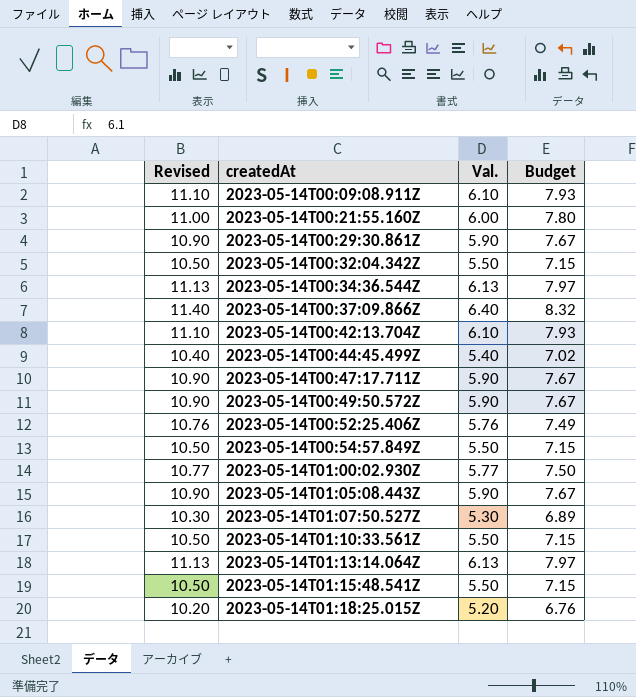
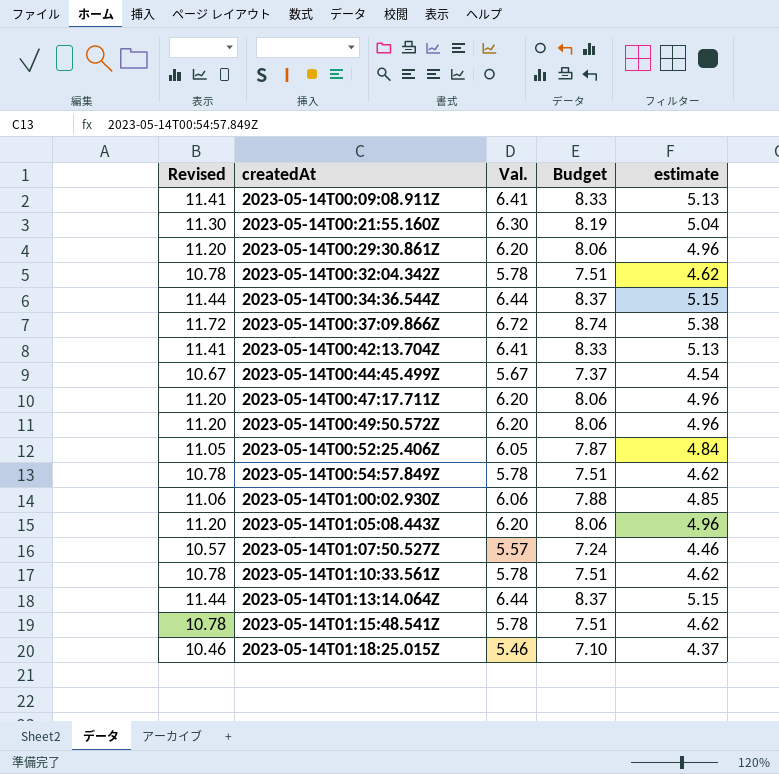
column estimate | formula: none -> [Val.] * 0.8
2023-05-14T00:09:08.911Z | Revised: 11.10 -> 11.41
2023-05-14T00:09:08.911Z | Val.: 6.10 -> 6.41
2023-05-14T00:09:08.911Z | Budget: 7.93 -> 8.33
2023-05-14T00:21:55.160Z | Revised: 11.00 -> 11.30
2023-05-14T00:21:55.160Z | Val.: 6.00 -> 6.30
2023-05-14T00:21:55.160Z | Budget: 7.80 -> 8.19
2023-05-14T00:29:30.861Z | Revised: 10.90 -> 11.20
2023-05-14T00:29:30.861Z | Val.: 5.90 -> 6.20
2023-05-14T00:29:30.861Z | Budget: 7.67 -> 8.06
2023-05-14T00:32:04.342Z | Revised: 10.50 -> 10.78
2023-05-14T00:32:04.342Z | Val.: 5.50 -> 5.78
2023-05-14T00:32:04.342Z | Budget: 7.15 -> 7.51
2023-05-14T00:34:36.544Z | Revised: 11.13 -> 11.44
2023-05-14T00:34:36.544Z | Val.: 6.13 -> 6.44
2023-05-14T00:34:36.544Z | Budget: 7.97 -> 8.37
2023-05-14T00:37:09.866Z | Revised: 11.40 -> 11.72
2023-05-14T00:37:09.866Z | Val.: 6.40 -> 6.72
2023-05-14T00:37:09.866Z | Budget: 8.32 -> 8.74
2023-05-14T00:42:13.704Z | Revised: 11.10 -> 11.41
2023-05-14T00:42:13.704Z | Val.: 6.10 -> 6.41
2023-05-14T00:42:13.704Z | Budget: 7.93 -> 8.33
2023-05-14T00:44:45.499Z | Revised: 10.40 -> 10.67
2023-05-14T00:44:45.499Z | Val.: 5.40 -> 5.67
2023-05-14T00:44:45.499Z | Budget: 7.02 -> 7.37
2023-05-14T00:47:17.711Z | Revised: 10.90 -> 11.20
2023-05-14T00:47:17.711Z | Val.: 5.90 -> 6.20
2023-05-14T00:47:17.711Z | Budget: 7.67 -> 8.06
2023-05-14T00:49:50.572Z | Revised: 10.90 -> 11.20
2023-05-14T00:49:50.572Z | Val.: 5.90 -> 6.20
2023-05-14T00:49:50.572Z | Budget: 7.67 -> 8.06
2023-05-14T00:52:25.406Z | Revised: 10.76 -> 11.05
2023-05-14T00:52:25.406Z | Val.: 5.76 -> 6.05
2023-05-14T00:52:25.406Z | Budget: 7.49 -> 7.87
2023-05-14T00:54:57.849Z | Revised: 10.50 -> 10.78
2023-05-14T00:54:57.849Z | Val.: 5.50 -> 5.78
2023-05-14T00:54:57.849Z | Budget: 7.15 -> 7.51
2023-05-14T01:00:02.930Z | Revised: 10.77 -> 11.06
2023-05-14T01:00:02.930Z | Val.: 5.77 -> 6.06
2023-05-14T01:00:02.930Z | Budget: 7.50 -> 7.88
2023-05-14T01:05:08.443Z | Revised: 10.90 -> 11.20
2023-05-14T01:05:08.443Z | Val.: 5.90 -> 6.20
2023-05-14T01:05:08.443Z | Budget: 7.67 -> 8.06
2023-05-14T01:07:50.527Z | Revised: 10.30 -> 10.57
2023-05-14T01:07:50.527Z | Val.: 5.30 -> 5.57
2023-05-14T01:07:50.527Z | Budget: 6.89 -> 7.24
2023-05-14T01:10:33.561Z | Revised: 10.50 -> 10.78
2023-05-14T01:10:33.561Z | Val.: 5.50 -> 5.78
2023-05-14T01:10:33.561Z | Budget: 7.15 -> 7.51
2023-05-14T01:13:14.064Z | Revised: 11.13 -> 11.44
2023-05-14T01:13:14.064Z | Val.: 6.13 -> 6.44
2023-05-14T01:13:14.064Z | Budget: 7.97 -> 8.37
2023-05-14T01:15:48.541Z | Revised: 10.50 -> 10.78
2023-05-14T01:15:48.541Z | Val.: 5.50 -> 5.78
2023-05-14T01:15:48.541Z | Budget: 7.15 -> 7.51
2023-05-14T01:18:25.015Z | Revised: 10.20 -> 10.46
2023-05-14T01:18:25.015Z | Val.: 5.20 -> 5.46
2023-05-14T01:18:25.015Z | Budget: 6.76 -> 7.10

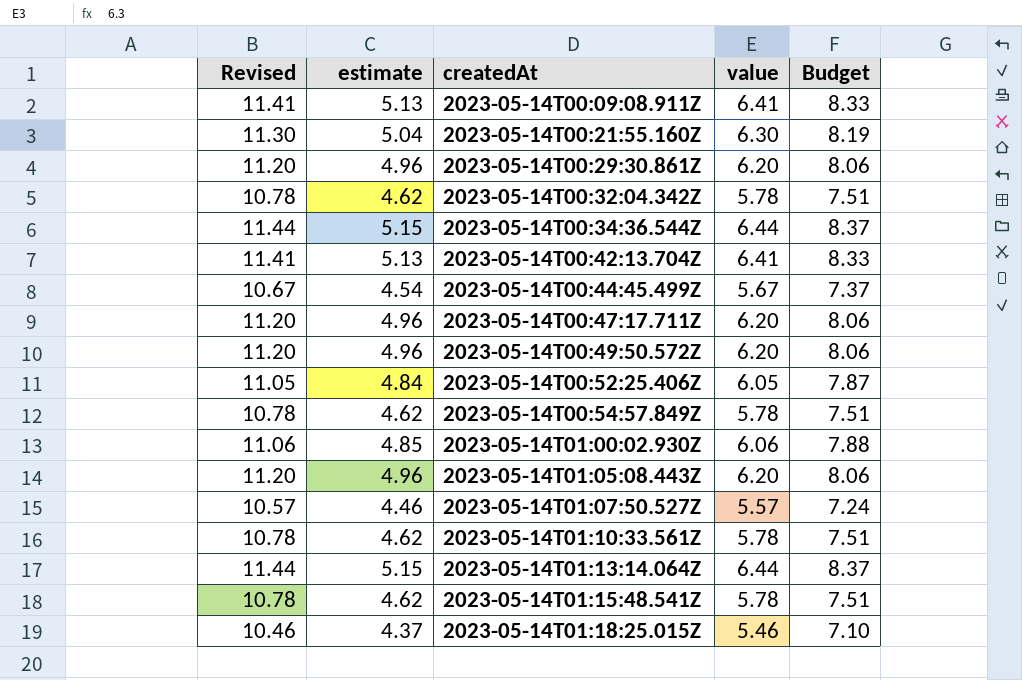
column estimate | position: 5 -> 2
column name: Val. -> value
row 2023-05-14T00:37:09.866Z: 11.72 | 6.72 | 8.74 | 5.38 -> none

